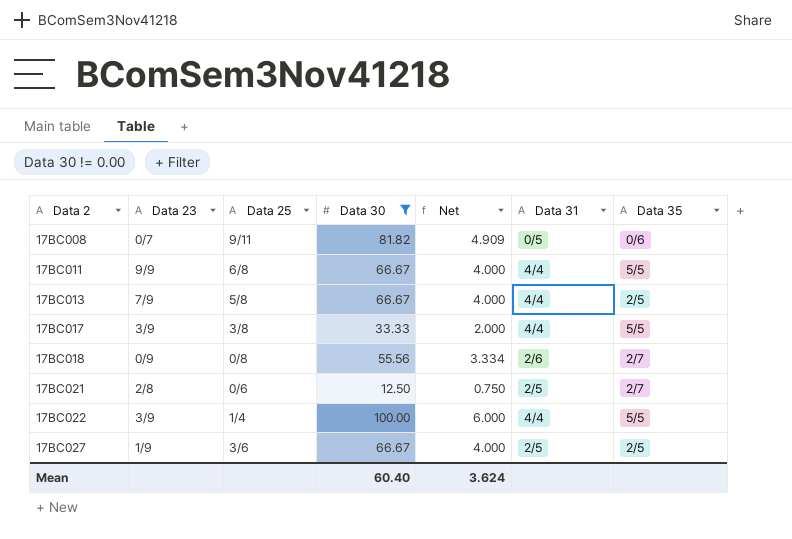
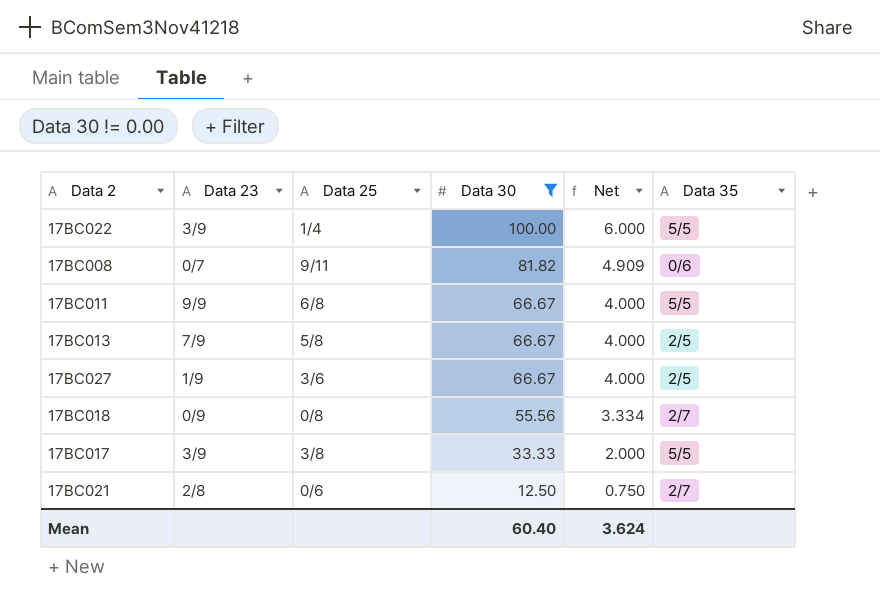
row order: Data 2 ascending -> Data 30 descending
column Data 31 | position: 6 -> none

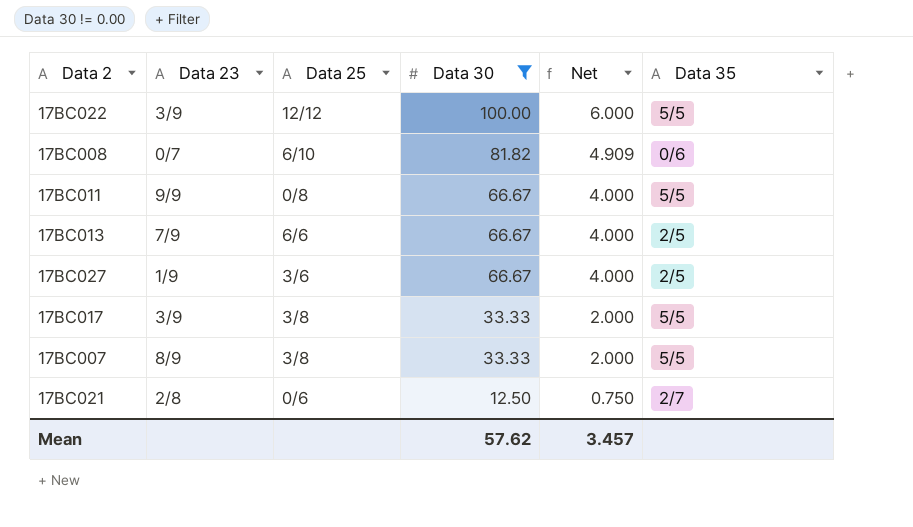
row 17BC018: 0/9 | 0/8 | 55.56 | 3.334 | 2/7 -> none
17BC022 | Data 25: 1/4 -> 12/12
17BC008 | Data 25: 9/11 -> 6/10
17BC011 | Data 25: 6/8 -> 0/8
17BC013 | Data 25: 5/8 -> 6/6
row 17BC007: none -> 8/9 | 3/8 | 33.33 | 2.000 | 5/5
Mean | Data 30: 60.40 -> 57.62
Mean | Net: 3.624 -> 3.457

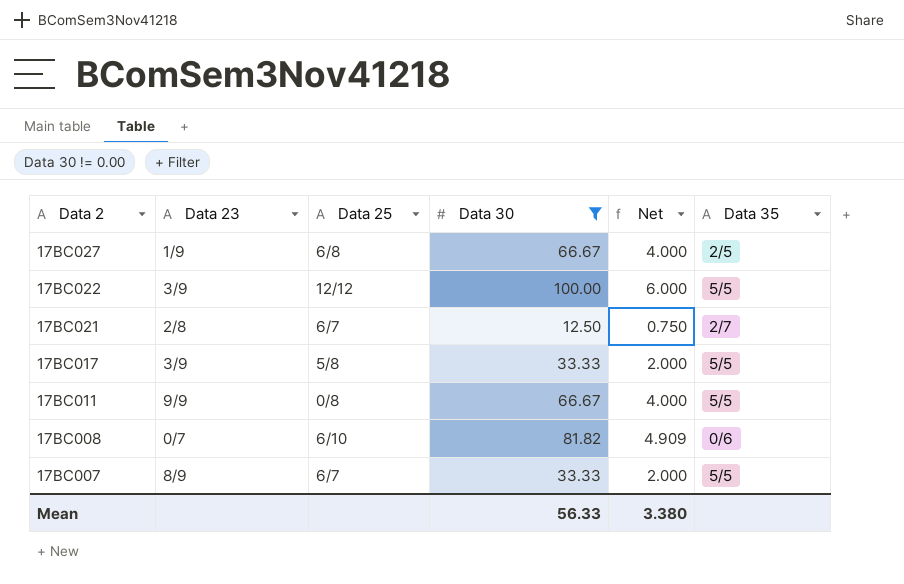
row order: Data 30 descending -> Data 2 descending
row 17BC013: 7/9 | 6/6 | 66.67 | 4.000 | 2/5 -> none
17BC027 | Data 25: 3/6 -> 6/8
17BC021 | Data 25: 0/6 -> 6/7
17BC017 | Data 25: 3/8 -> 5/8
17BC007 | Data 25: 3/8 -> 6/7
Mean | Data 30: 57.62 -> 56.33
Mean | Net: 3.457 -> 3.380

